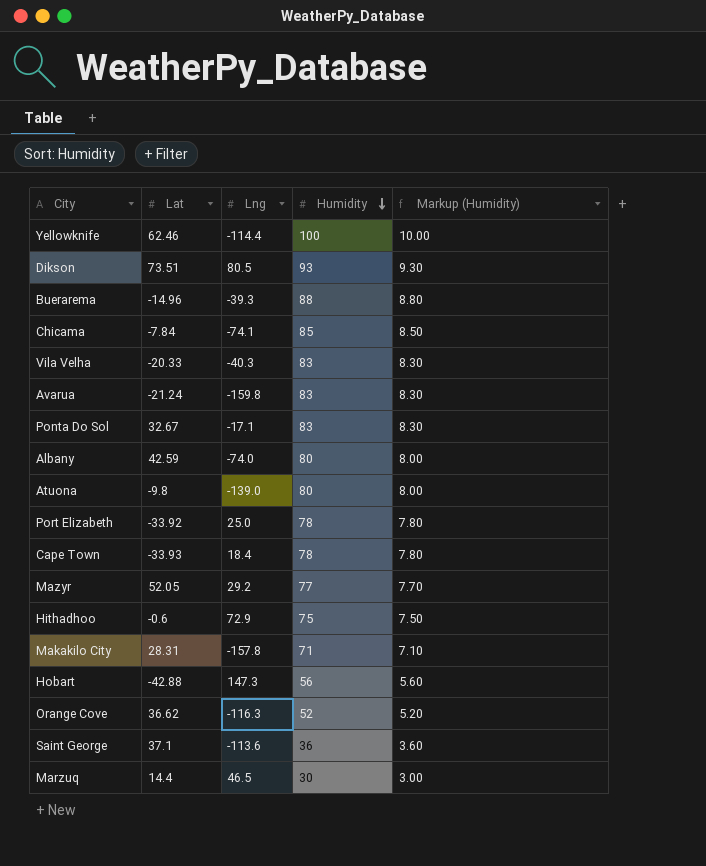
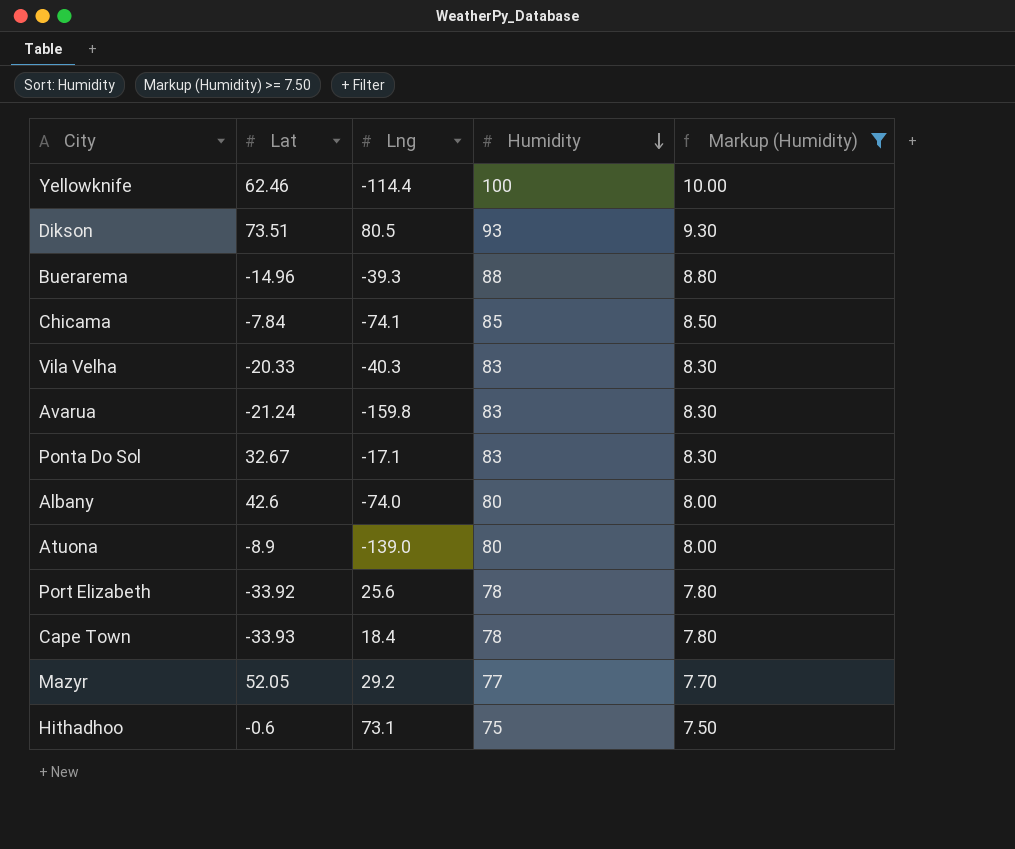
filter: none -> Markup (Humidity) >= 7.50
Albany | Lat: 42.59 -> 42.6
Atuona | Lat: -9.8 -> -8.9
Port Elizabeth | Lng: 25.0 -> 25.6
Hithadhoo | Lng: 72.9 -> 73.1

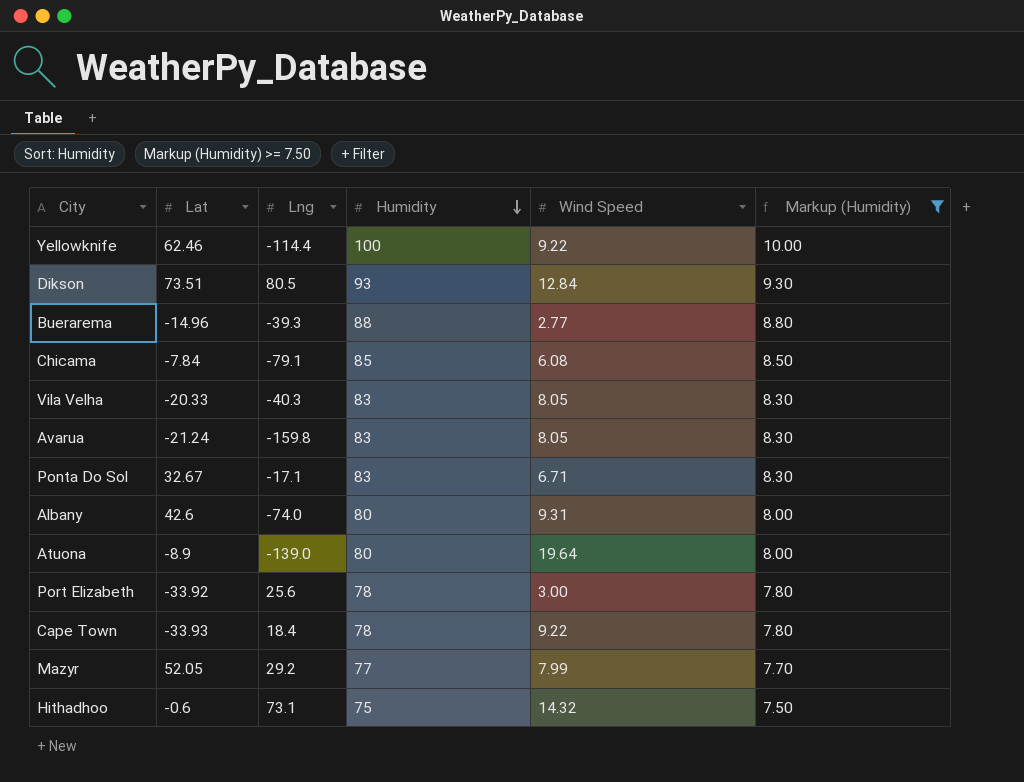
column Wind Speed | position: none -> 5
Chicama | Lng: -74.1 -> -79.1

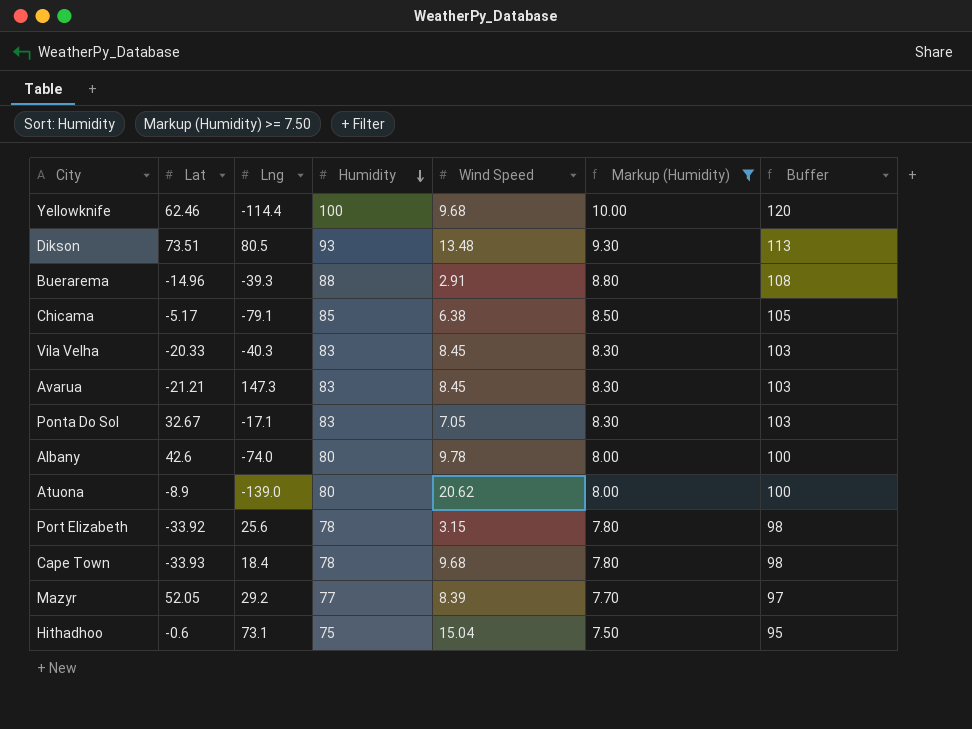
column Buffer | formula: none -> [Humidity] + 20
Yellowknife | Wind Speed: 9.22 -> 9.68
Dikson | Wind Speed: 12.84 -> 13.48
Buerarema | Wind Speed: 2.77 -> 2.91
Chicama | Lat: -7.84 -> -5.17
Chicama | Wind Speed: 6.08 -> 6.38
Vila Velha | Wind Speed: 8.05 -> 8.45
Avarua | Lat: -21.24 -> -21.21
Avarua | Lng: -159.8 -> 147.3
Avarua | Wind Speed: 8.05 -> 8.45
Ponta Do Sol | Wind Speed: 6.71 -> 7.05
Albany | Wind Speed: 9.31 -> 9.78
Atuona | Wind Speed: 19.64 -> 20.62
Port Elizabeth | Wind Speed: 3.00 -> 3.15
Cape Town | Wind Speed: 9.22 -> 9.68
Mazyr | Wind Speed: 7.99 -> 8.39
Hithadhoo | Wind Speed: 14.32 -> 15.04

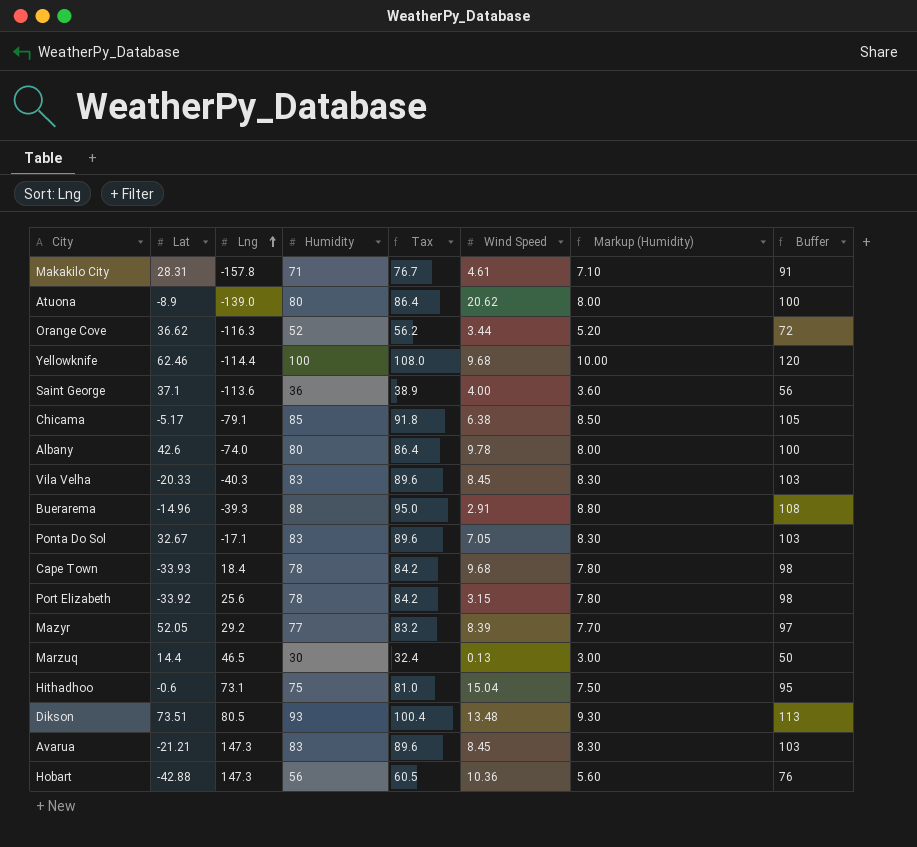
filter: Markup (Humidity) >= 7.50 -> none
row order: Humidity descending -> Lng ascending
column Tax | formula: none -> [Humidity] * 1.08

